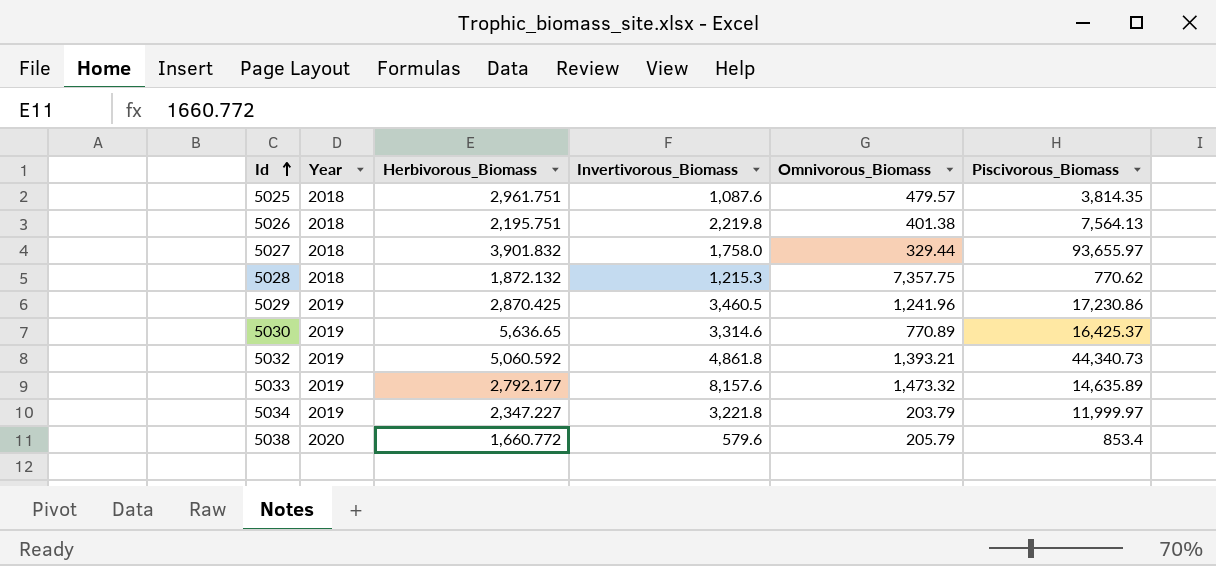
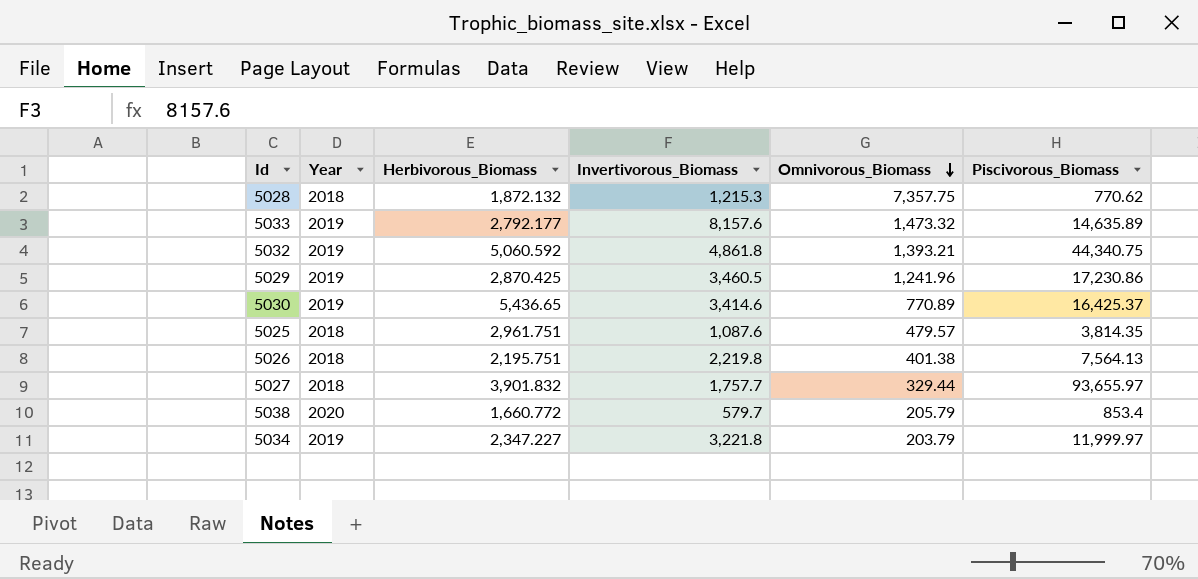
row order: Id ascending -> Omnivorous_Biomass descending
5032 | Piscivorous_Biomass: 44,340.73 -> 44,340.75
5030 | Herbivorous_Biomass: 5,636.65 -> 5,436.65
5030 | Invertivorous_Biomass: 3,314.6 -> 3,414.6
5027 | Invertivorous_Biomass: 1,758.0 -> 1,757.7
5038 | Invertivorous_Biomass: 579.6 -> 579.7

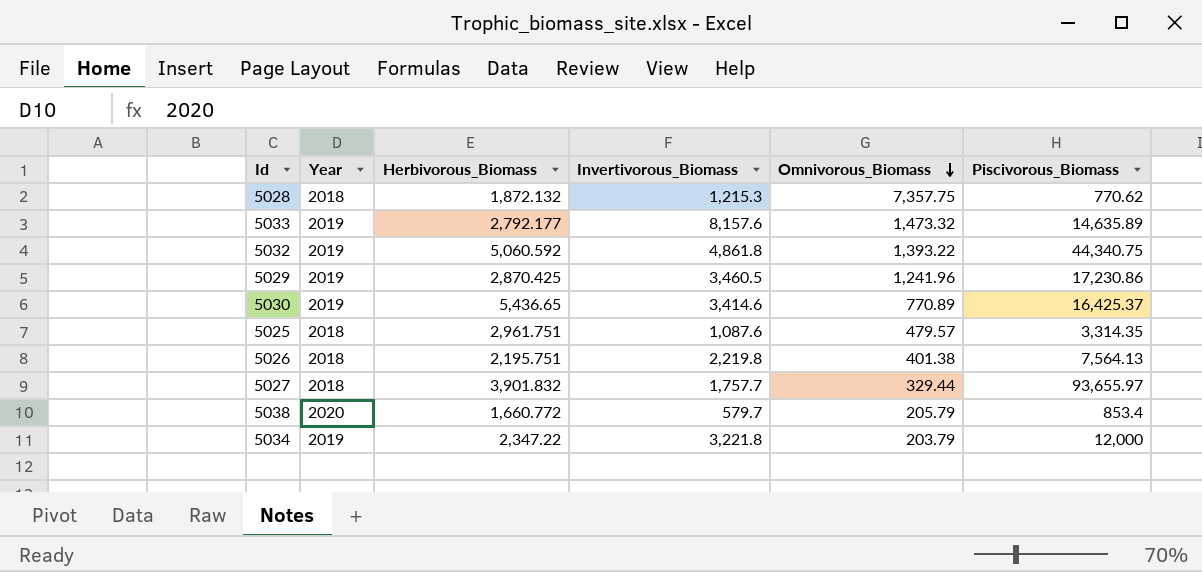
5032 | Omnivorous_Biomass: 1,393.21 -> 1,393.22
5025 | Piscivorous_Biomass: 3,814.35 -> 3,314.35
5034 | Herbivorous_Biomass: 2,347.227 -> 2,347.22
5034 | Piscivorous_Biomass: 11,999.97 -> 12,000

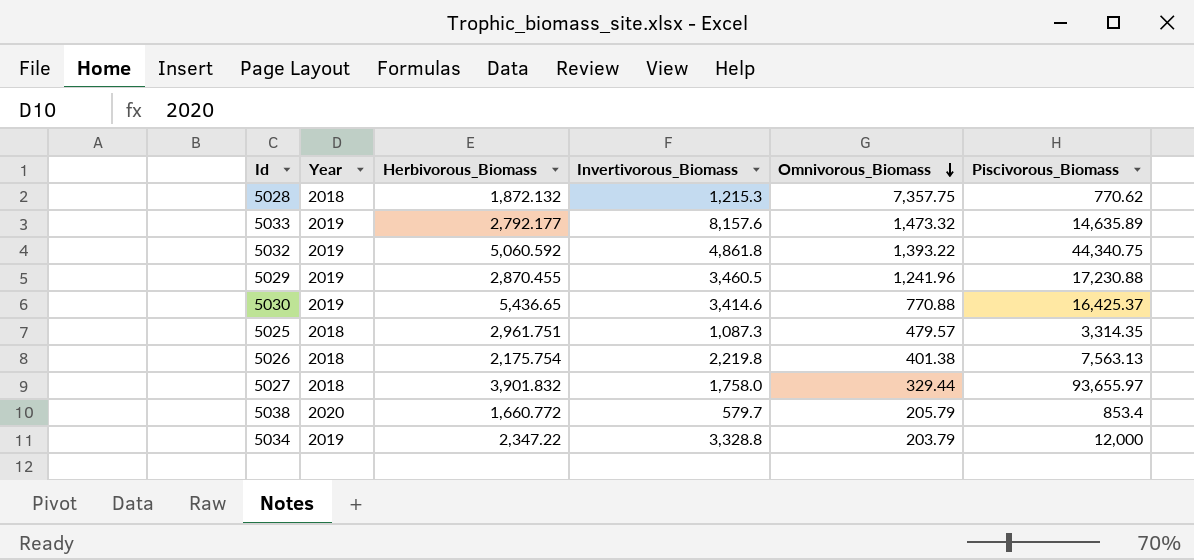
5029 | Herbivorous_Biomass: 2,870.425 -> 2,870.455
5029 | Piscivorous_Biomass: 17,230.86 -> 17,230.88
5030 | Omnivorous_Biomass: 770.89 -> 770.88
5025 | Invertivorous_Biomass: 1,087.6 -> 1,087.3
5026 | Herbivorous_Biomass: 2,195.751 -> 2,175.754
5026 | Piscivorous_Biomass: 7,564.13 -> 7,563.13
5027 | Invertivorous_Biomass: 1,757.7 -> 1,758.0
5034 | Invertivorous_Biomass: 3,221.8 -> 3,328.8

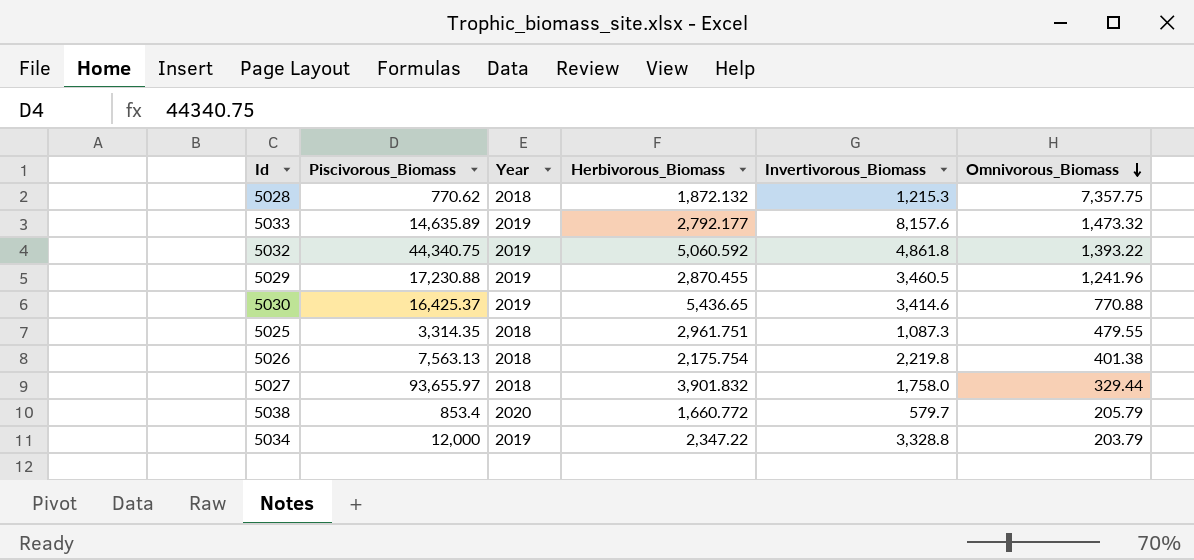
column Piscivorous_Biomass | position: 6 -> 2
5025 | Omnivorous_Biomass: 479.57 -> 479.55

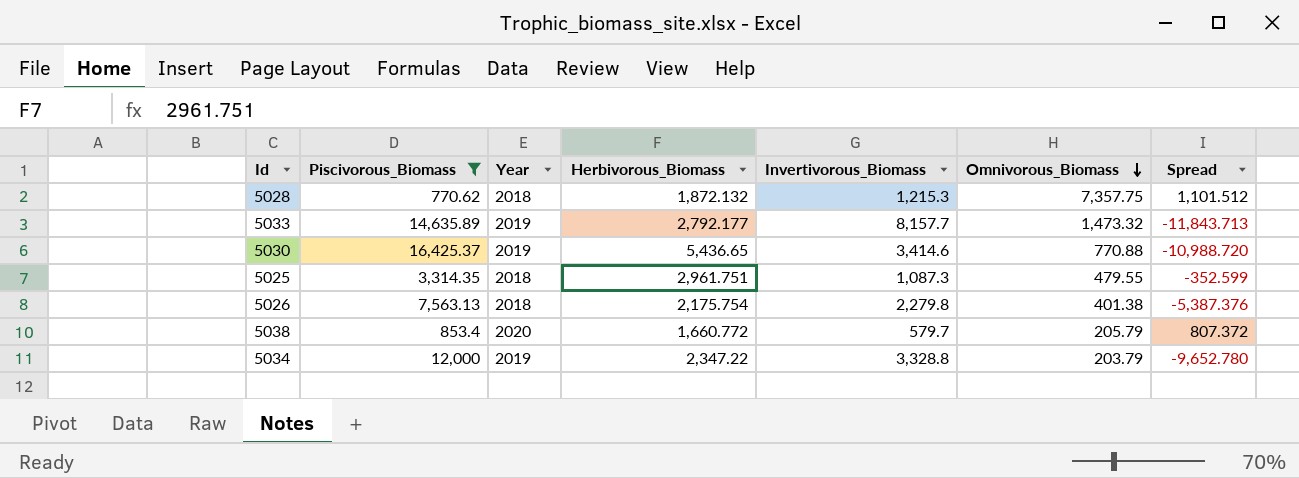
filter: none -> Piscivorous_Biomass <= 16,425.37
column Spread | formula: none -> [Herbivorous_Biomass] - [Piscivorous_Biomass]
5033 | Invertivorous_Biomass: 8,157.6 -> 8,157.7
5026 | Invertivorous_Biomass: 2,219.8 -> 2,279.8

